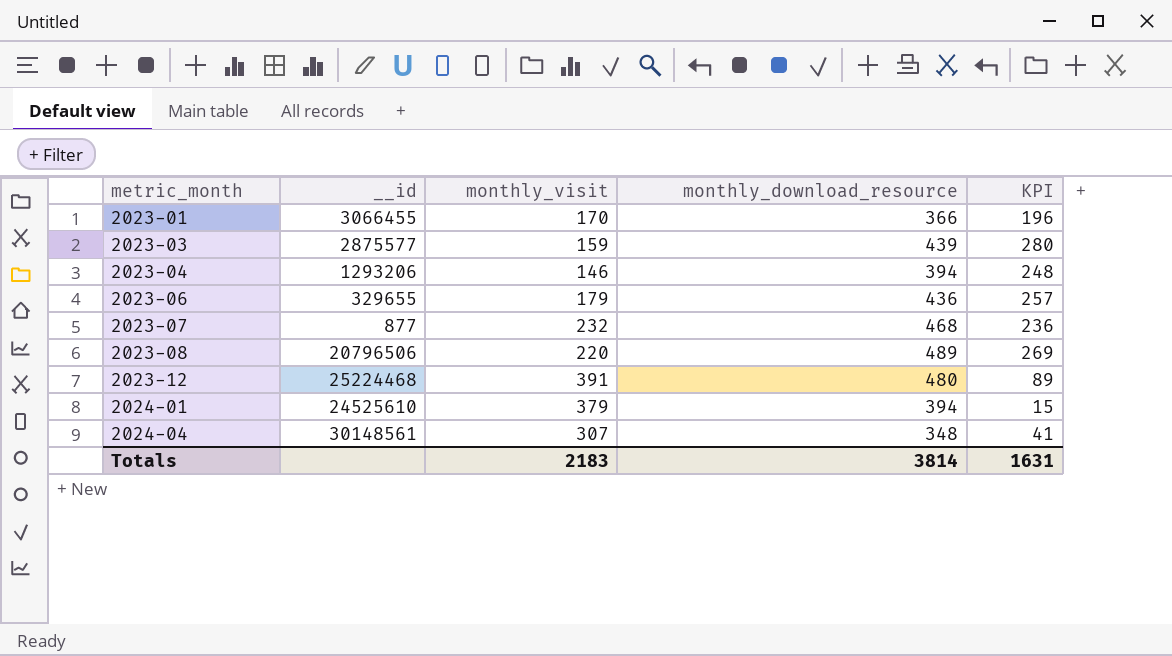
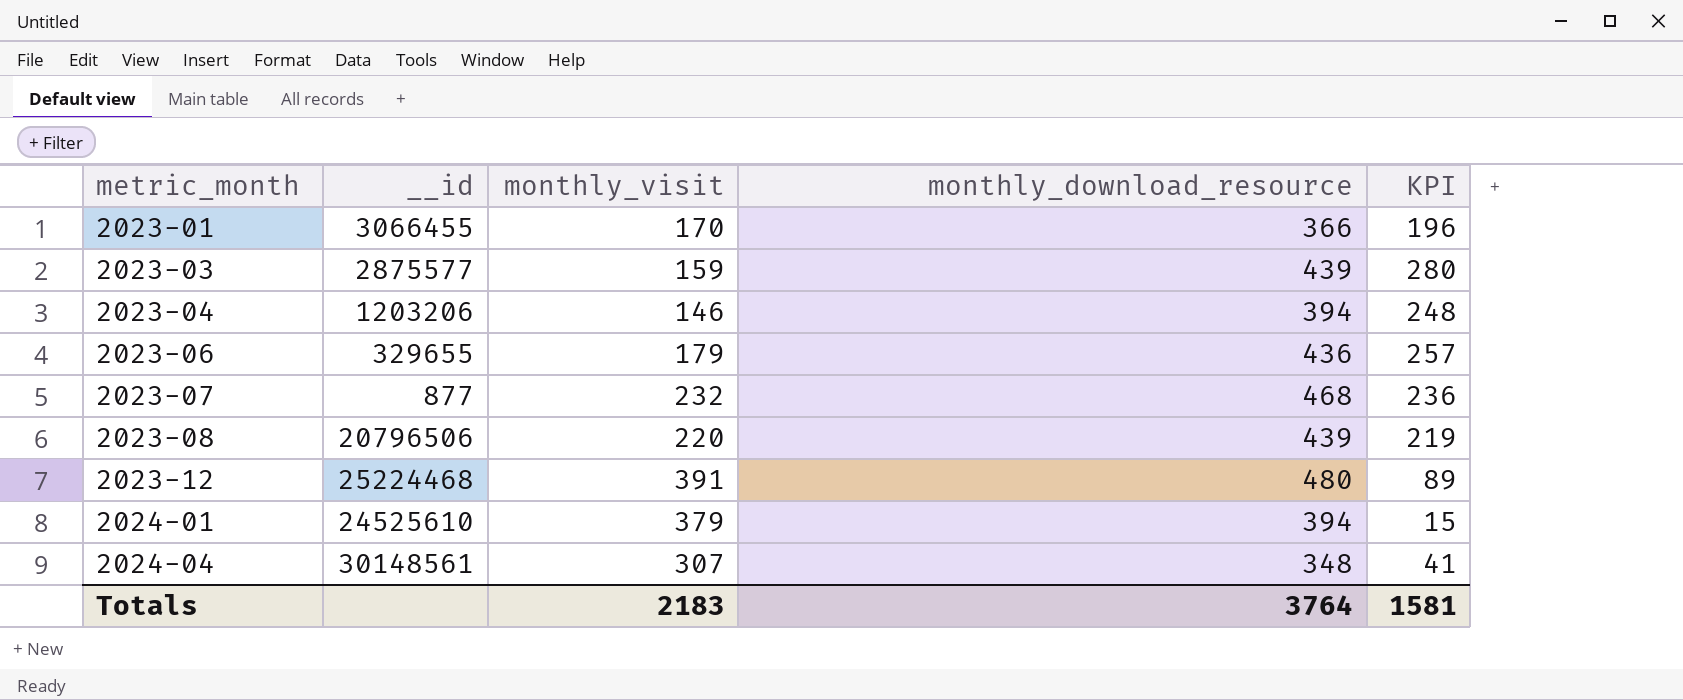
2023-04 | __id: 1293206 -> 1203206
2023-08 | monthly_download_resource: 489 -> 439
2023-08 | KPI: 269 -> 219
Totals | monthly_download_resource: 3814 -> 3764
Totals | KPI: 1631 -> 1581

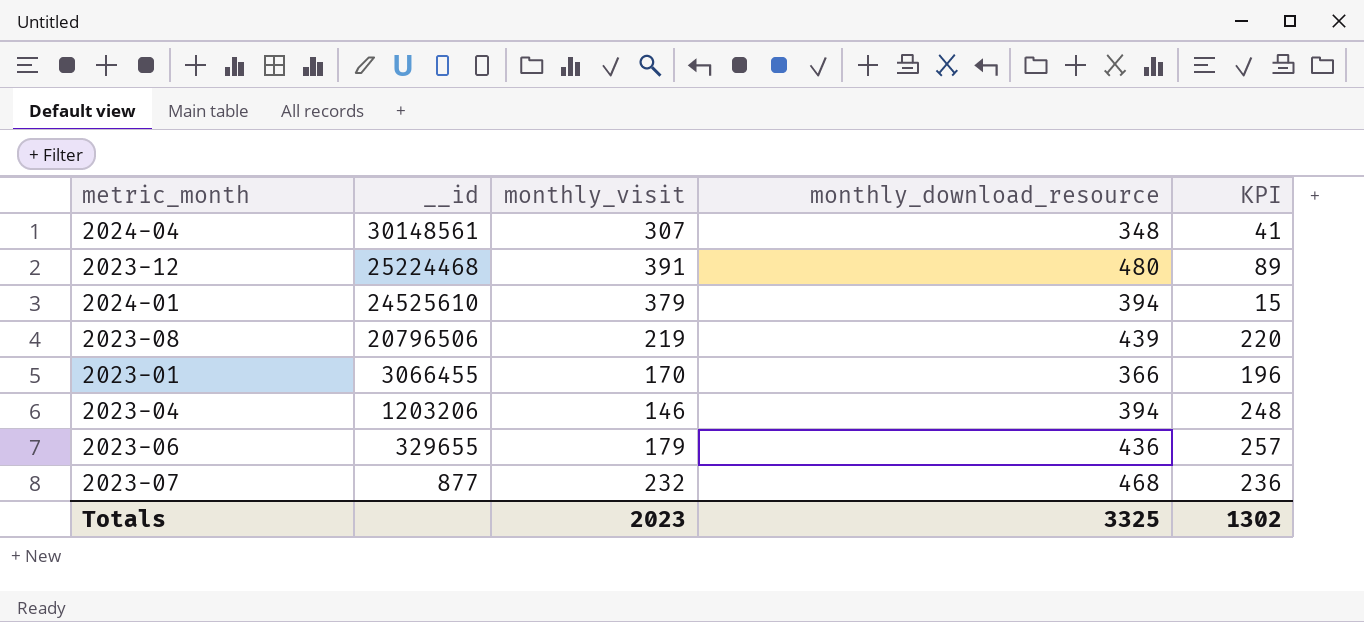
row order: metric_month ascending -> __id descending
row 2023-03: 2875577 | 159 | 439 | 280 -> none
2023-08 | monthly_visit: 220 -> 219
2023-08 | KPI: 219 -> 220
Totals | monthly_visit: 2183 -> 2023
Totals | monthly_download_resource: 3764 -> 3325
Totals | KPI: 1581 -> 1302

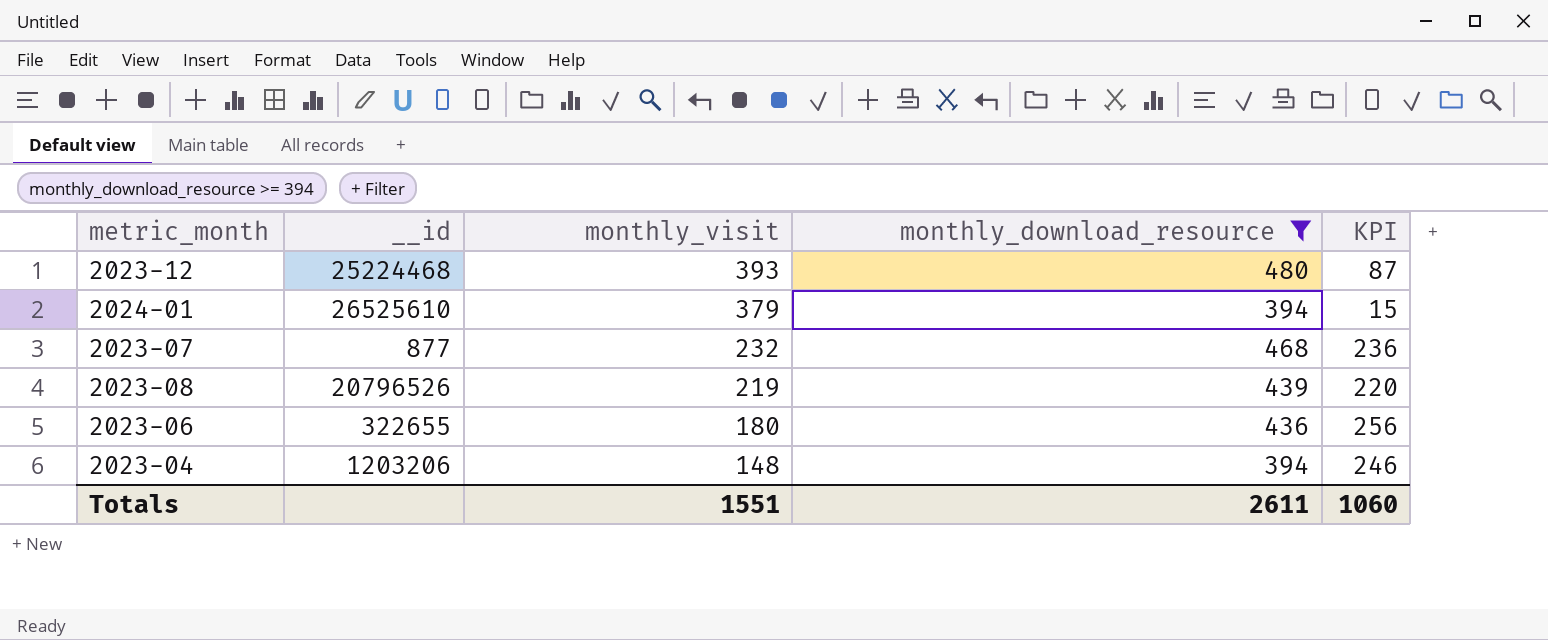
filter: none -> monthly_download_resource >= 394
row order: __id descending -> monthly_visit descending
2023-12 | monthly_visit: 391 -> 393
2023-12 | KPI: 89 -> 87
2024-01 | __id: 24525610 -> 26525610
2023-08 | __id: 20796506 -> 20796526
2023-06 | __id: 329655 -> 322655
2023-06 | monthly_visit: 179 -> 180
2023-06 | KPI: 257 -> 256
2023-04 | monthly_visit: 146 -> 148
2023-04 | KPI: 248 -> 246
Totals | monthly_visit: 2023 -> 1551
Totals | monthly_download_resource: 3325 -> 2611
Totals | KPI: 1302 -> 1060

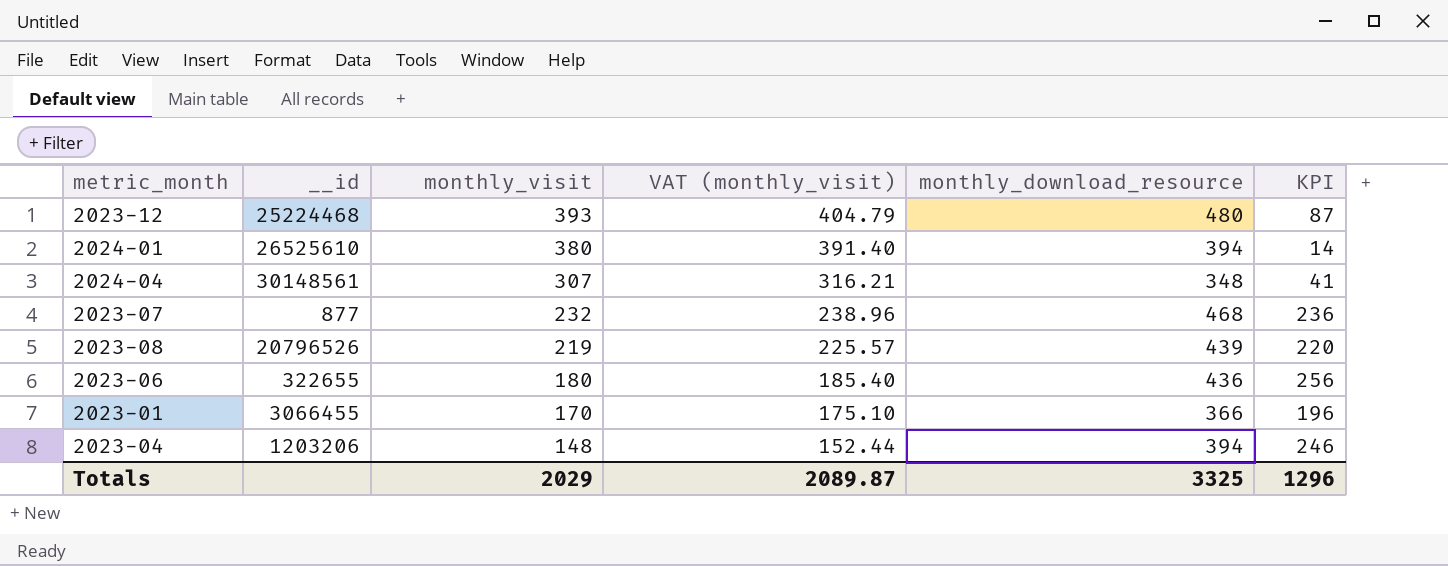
filter: monthly_download_resource >= 394 -> none
column VAT (monthly_visit) | formula: none -> [monthly_visit] * 1.03
2024-01 | monthly_visit: 379 -> 380
2024-01 | KPI: 15 -> 14
Totals | monthly_visit: 1551 -> 2029
Totals | monthly_download_resource: 2611 -> 3325
Totals | KPI: 1060 -> 1296

